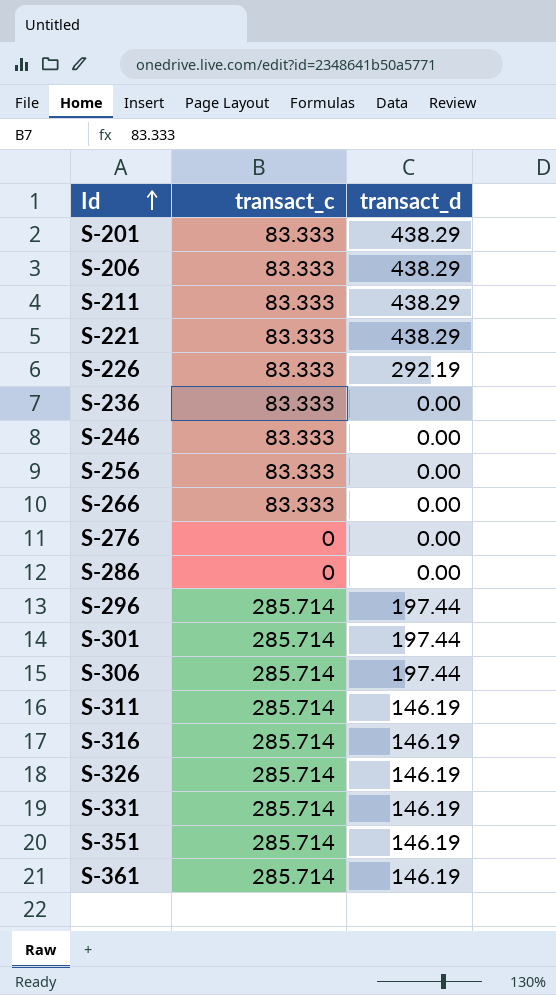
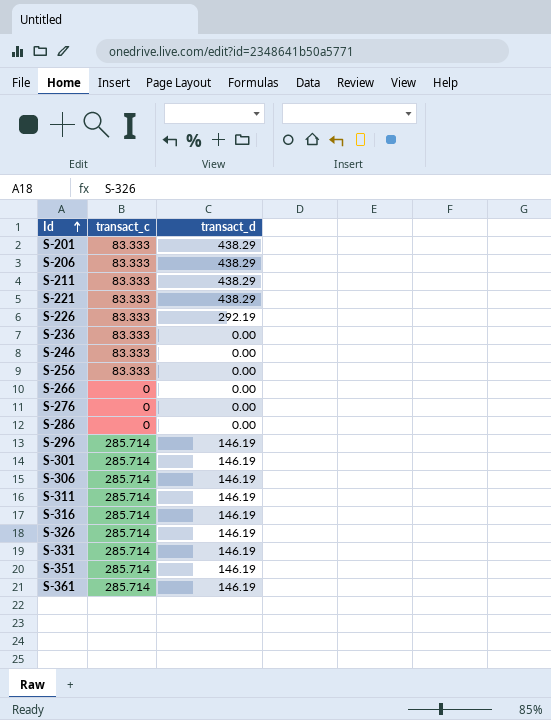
S-266 | transact_c: 83.333 -> 0
S-296 | transact_d: 197.44 -> 146.19
S-301 | transact_d: 197.44 -> 146.19
S-306 | transact_d: 197.44 -> 146.19

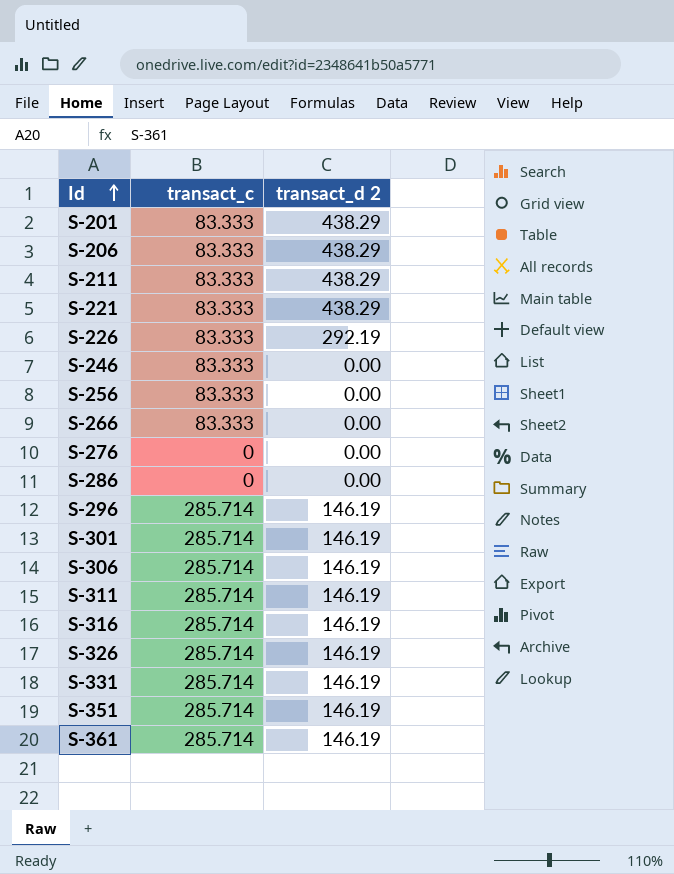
column name: transact_d -> transact_d 2
row S-236: 83.333 | 0.00 -> none
S-266 | transact_c: 0 -> 83.333

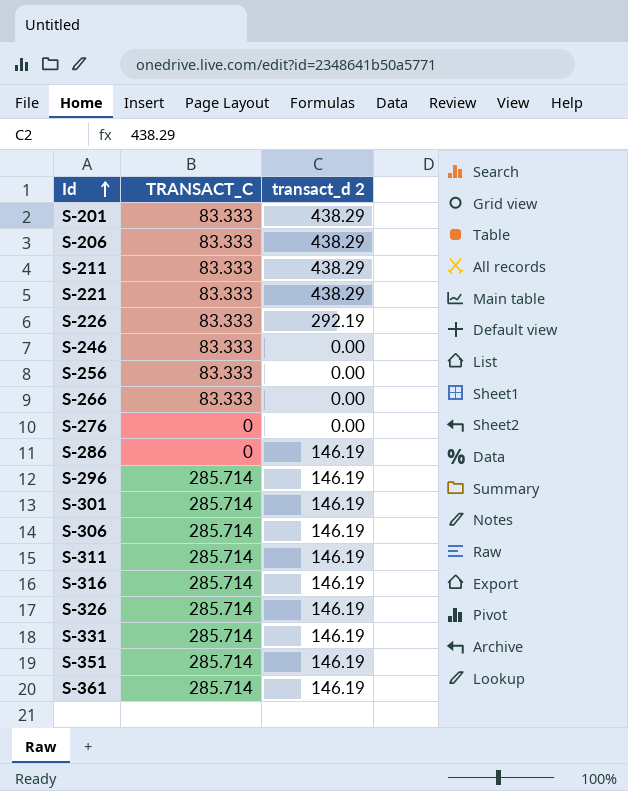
column name: transact_c -> TRANSACT_C
S-286 | transact_d 2: 0.00 -> 146.19

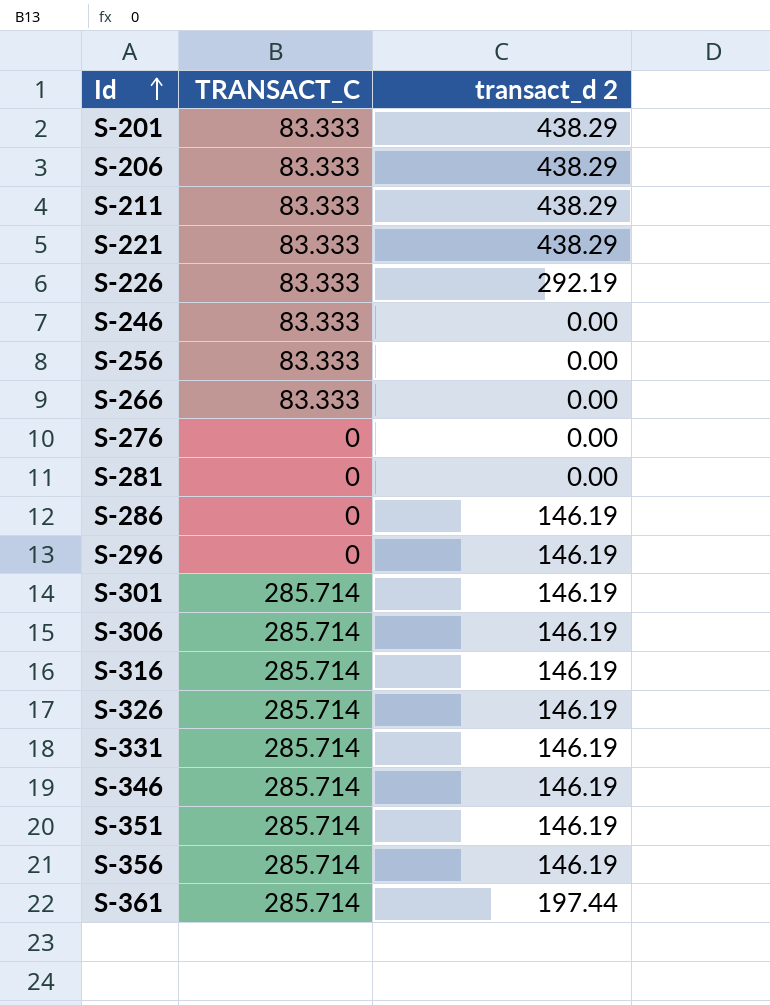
row S-311: 285.714 | 146.19 -> none
row S-281: none -> 0 | 0.00
S-296 | TRANSACT_C: 285.714 -> 0
row S-346: none -> 285.714 | 146.19
row S-356: none -> 285.714 | 146.19
S-361 | transact_d 2: 146.19 -> 197.44

